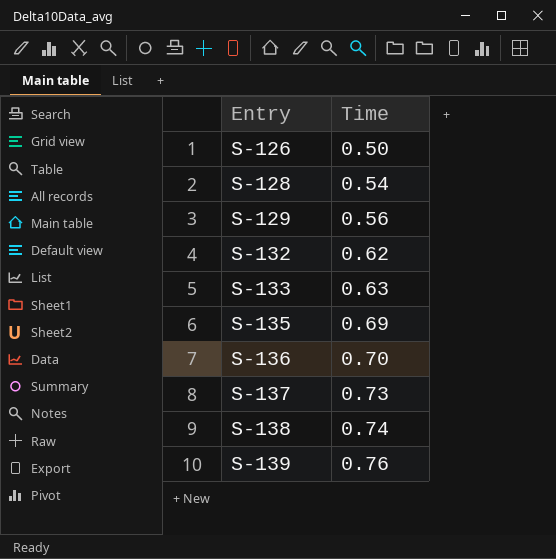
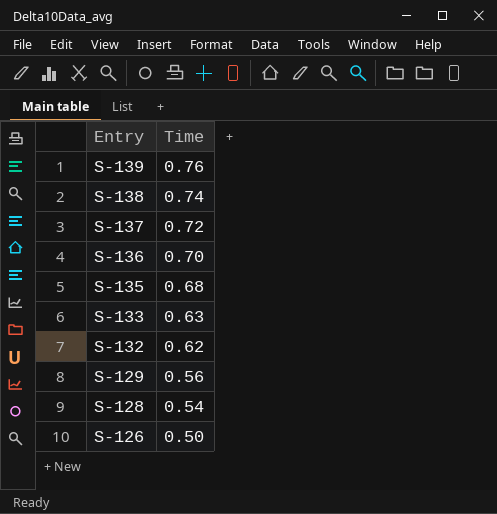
row order: Entry ascending -> Entry descending
S-137 | Time: 0.73 -> 0.72
S-135 | Time: 0.69 -> 0.68

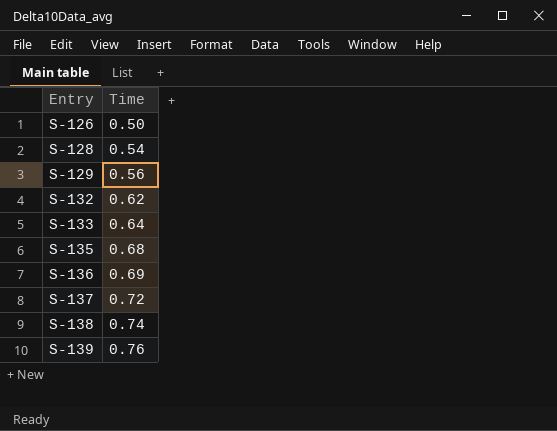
row order: Entry descending -> Entry ascending
S-133 | Time: 0.63 -> 0.64
S-136 | Time: 0.70 -> 0.69

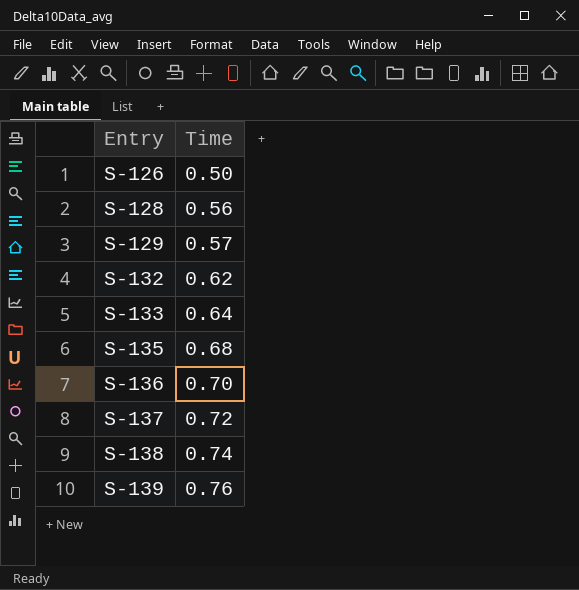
S-128 | Time: 0.54 -> 0.56
S-129 | Time: 0.56 -> 0.57
S-136 | Time: 0.69 -> 0.70

